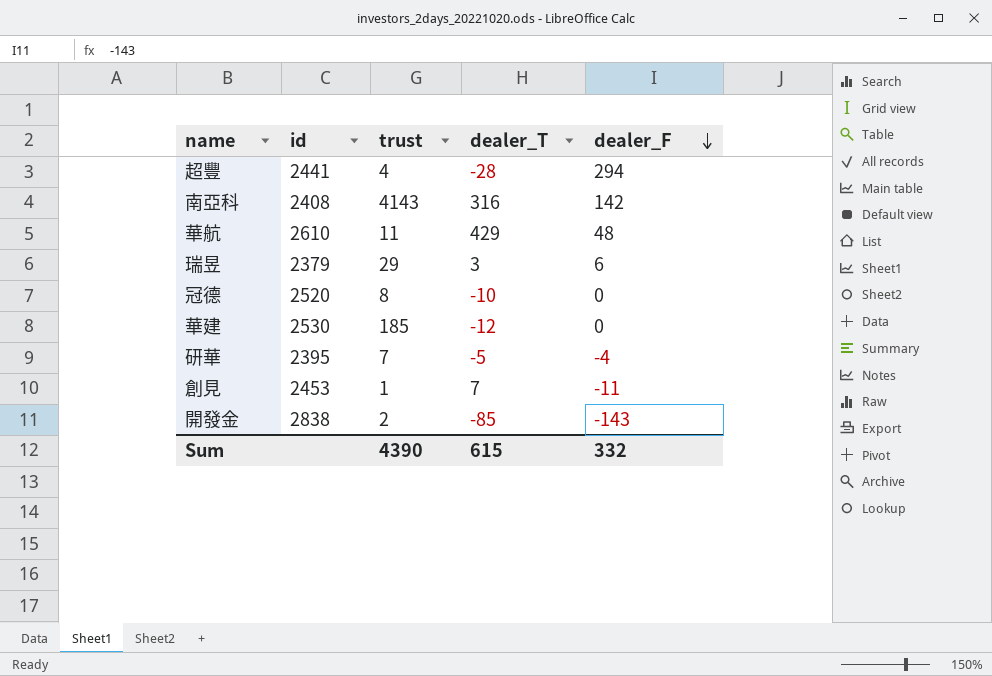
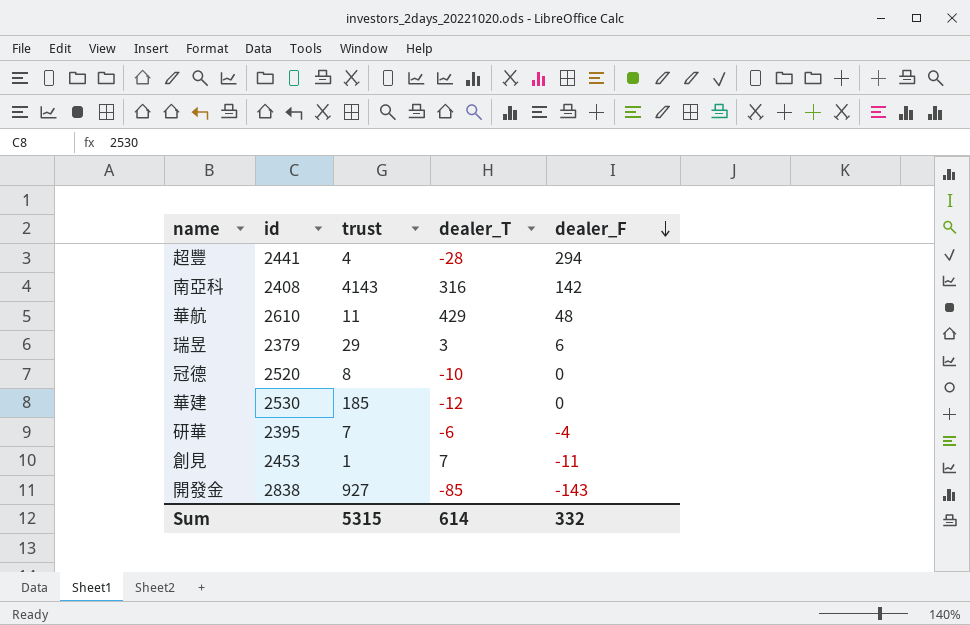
研華 | dealer_T: -5 -> -6
開發金 | trust: 2 -> 927
Sum | trust: 4390 -> 5315
Sum | dealer_T: 615 -> 614

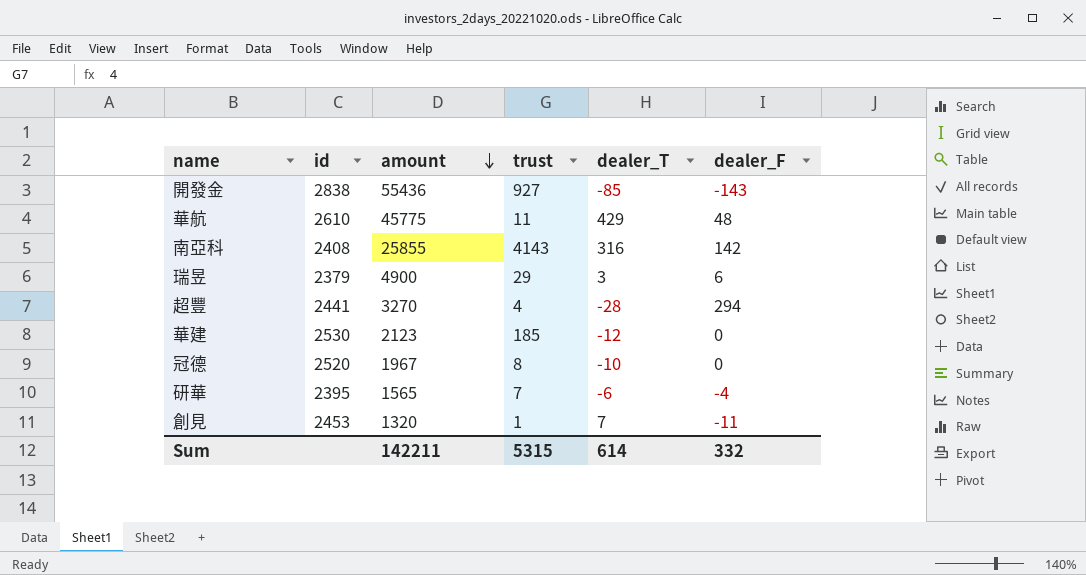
row order: dealer_F descending -> amount descending
column amount | position: none -> 3

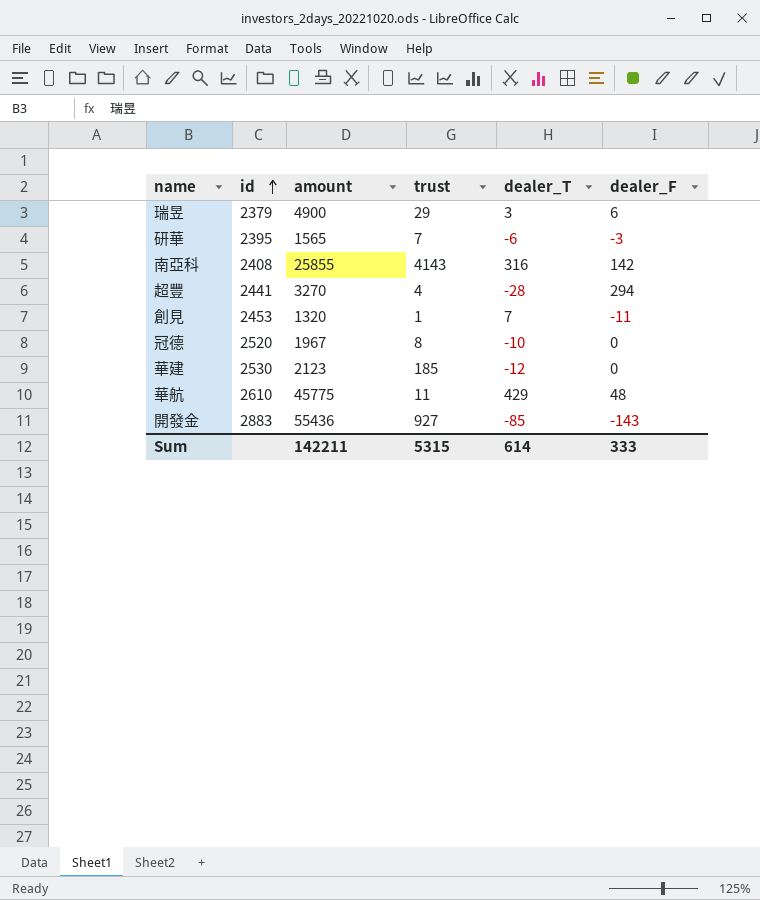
row order: amount descending -> id ascending
研華 | dealer_F: -4 -> -3
開發金 | id: 2838 -> 2883
Sum | dealer_F: 332 -> 333

